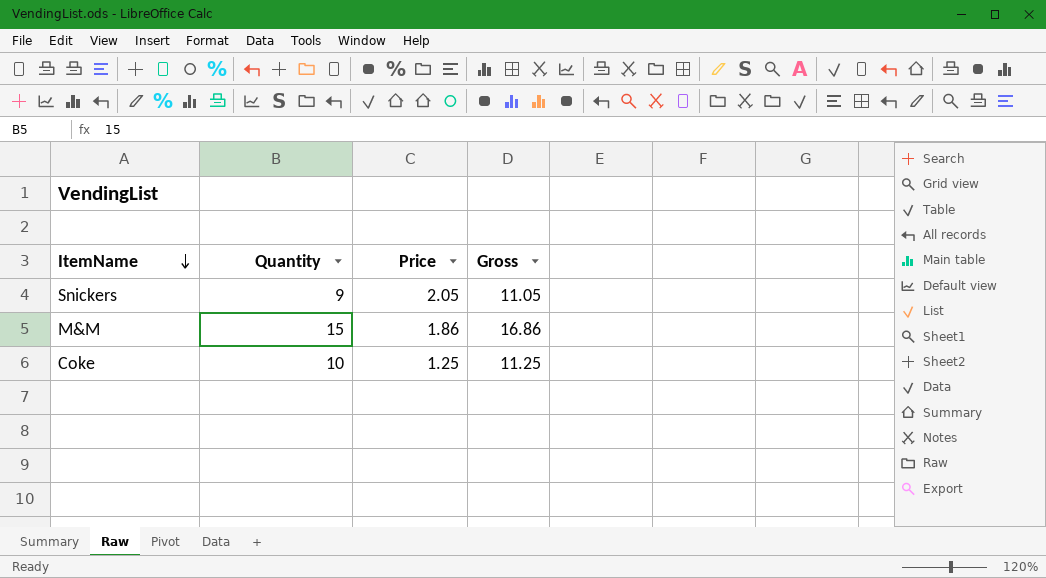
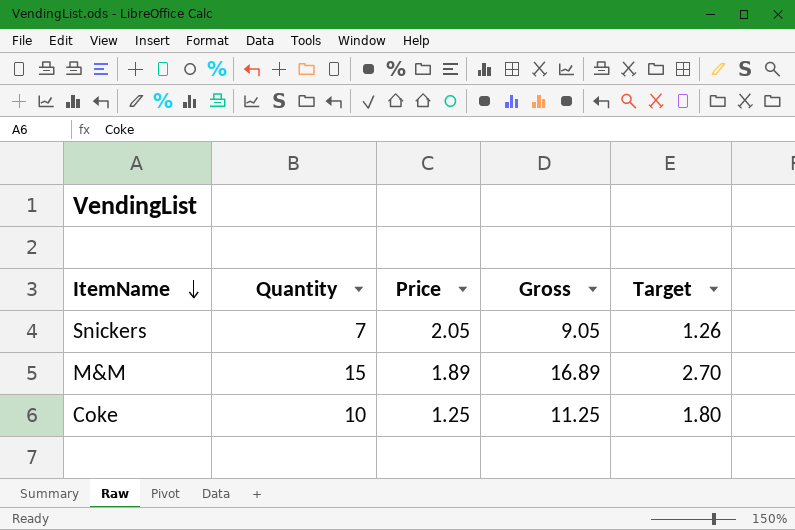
column Target | formula: none -> [Quantity] * 0.18
Snickers | Quantity: 9 -> 7
Snickers | Gross: 11.05 -> 9.05
M&M | Price: 1.86 -> 1.89
M&M | Gross: 16.86 -> 16.89

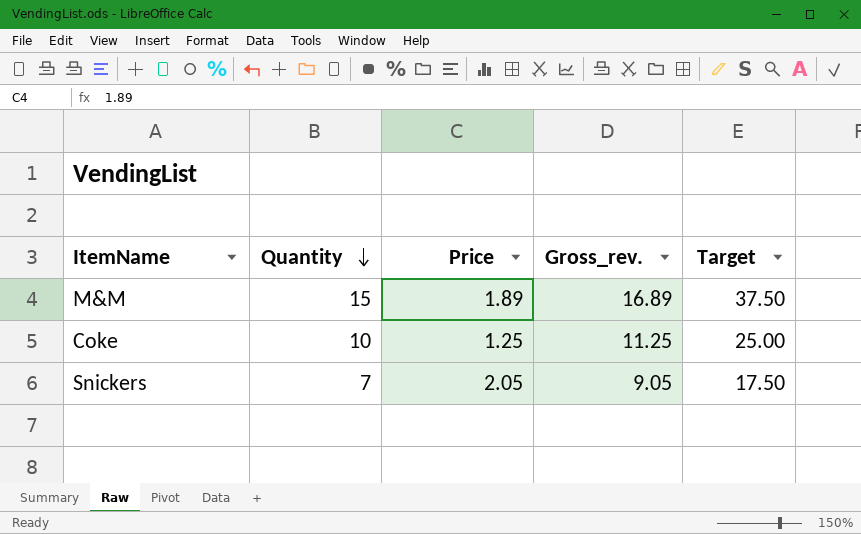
row order: ItemName descending -> Quantity descending
column name: Gross -> Gross_rev.
column Target | formula: [Quantity] * 0.18 -> [Quantity] * 2.5

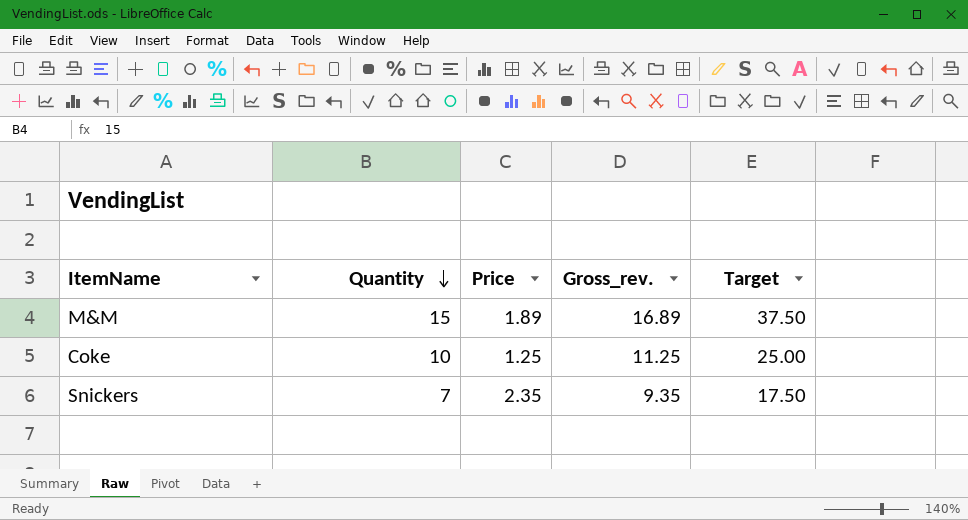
Snickers | Price: 2.05 -> 2.35
Snickers | Gross_rev.: 9.05 -> 9.35

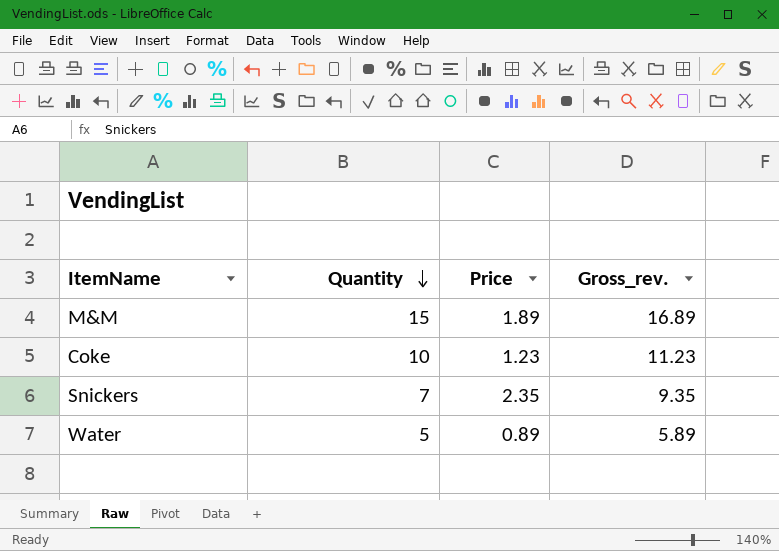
column Target | formula: [Quantity] * 2.5 -> none
Coke | Price: 1.25 -> 1.23
Coke | Gross_rev.: 11.25 -> 11.23
row Water: none -> 5 | 0.89 | 5.89

